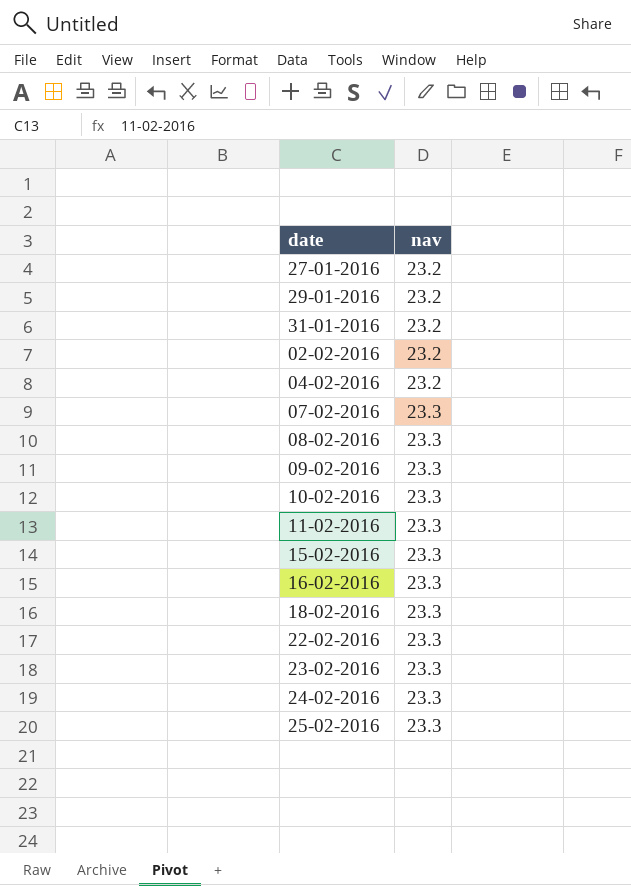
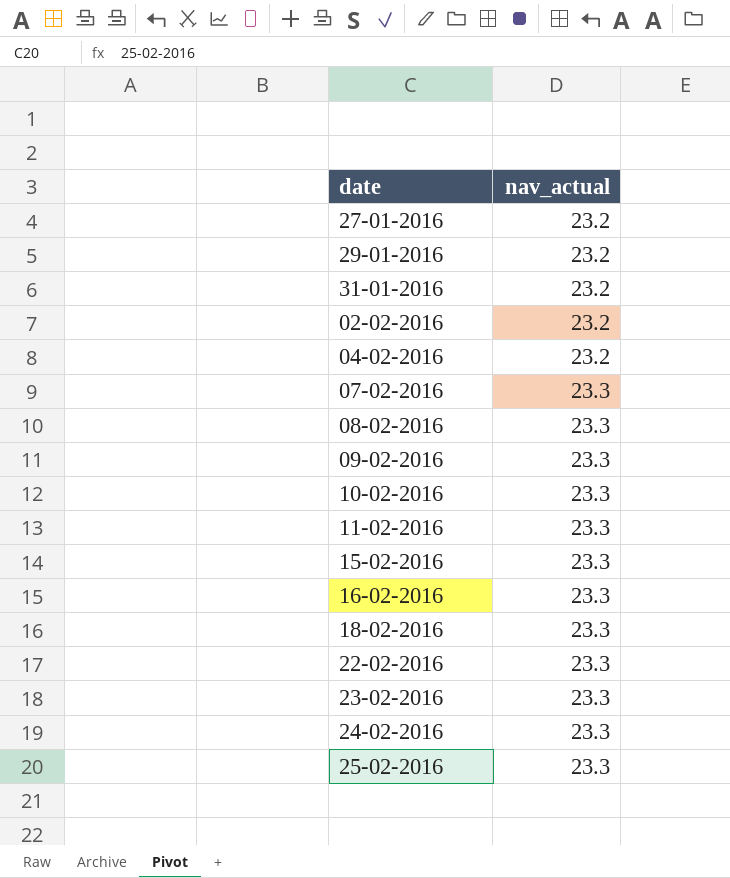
column name: nav -> nav_actual

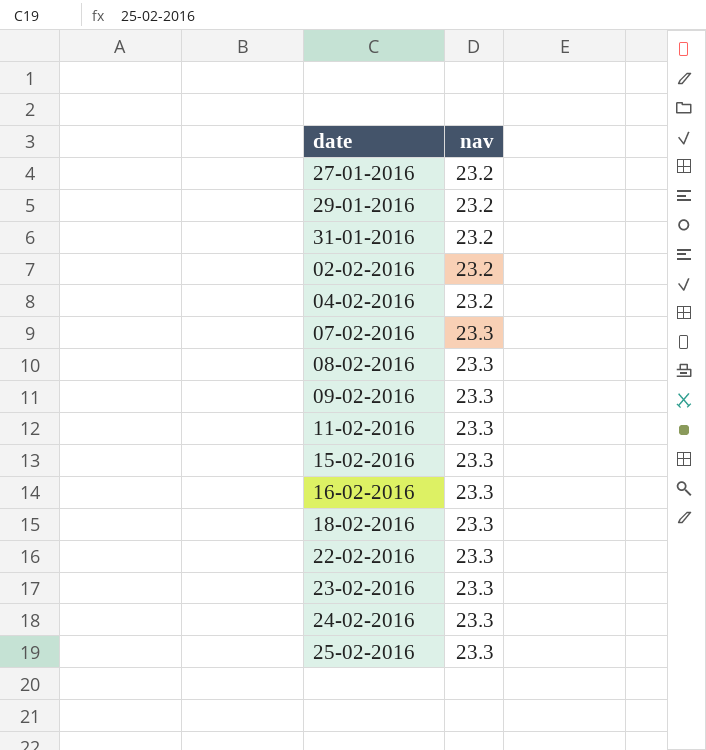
column name: nav_actual -> nav
row 10-02-2016: 23.3 -> none

